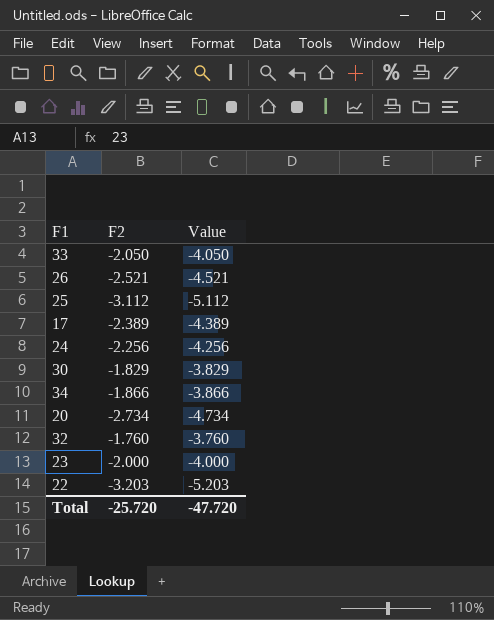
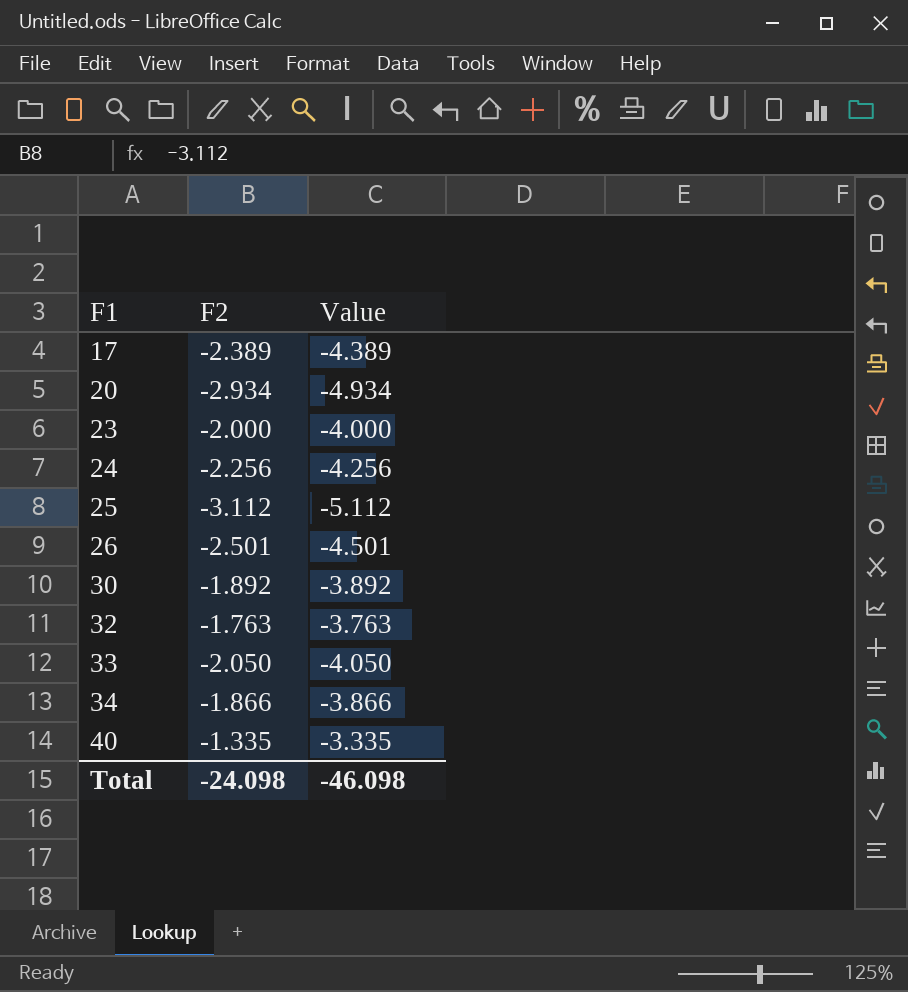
row order: none -> F1 ascending
row 22: -3.203 | -5.203 -> none
20 | F2: -2.734 -> -2.934
20 | Value: -4.734 -> -4.934
26 | F2: -2.521 -> -2.501
26 | Value: -4.521 -> -4.501
30 | F2: -1.829 -> -1.892
30 | Value: -3.829 -> -3.892
32 | F2: -1.760 -> -1.763
32 | Value: -3.760 -> -3.763
row 40: none -> -1.335 | -3.335
Total | F2: -25.720 -> -24.098
Total | Value: -47.720 -> -46.098

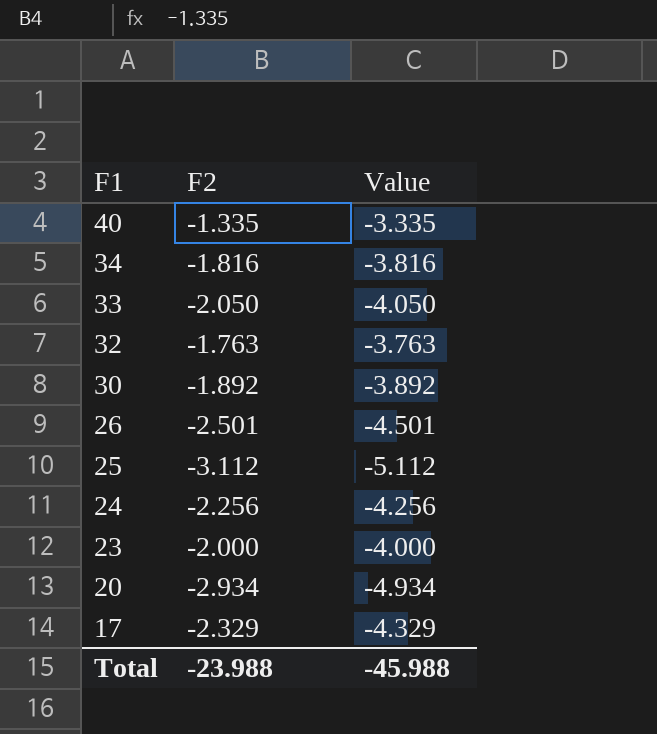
row order: F1 ascending -> F1 descending
34 | F2: -1.866 -> -1.816
34 | Value: -3.866 -> -3.816
17 | F2: -2.389 -> -2.329
17 | Value: -4.389 -> -4.329
Total | F2: -24.098 -> -23.988
Total | Value: -46.098 -> -45.988

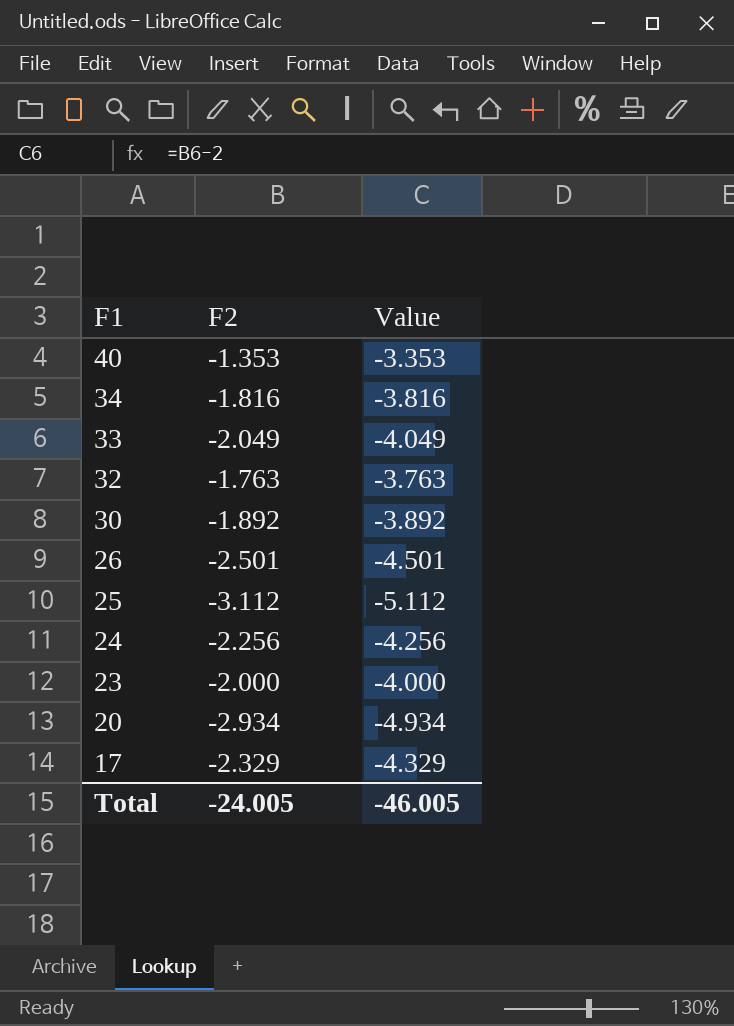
40 | F2: -1.335 -> -1.353
40 | Value: -3.335 -> -3.353
33 | F2: -2.050 -> -2.049
33 | Value: -4.050 -> -4.049
Total | F2: -23.988 -> -24.005
Total | Value: -45.988 -> -46.005

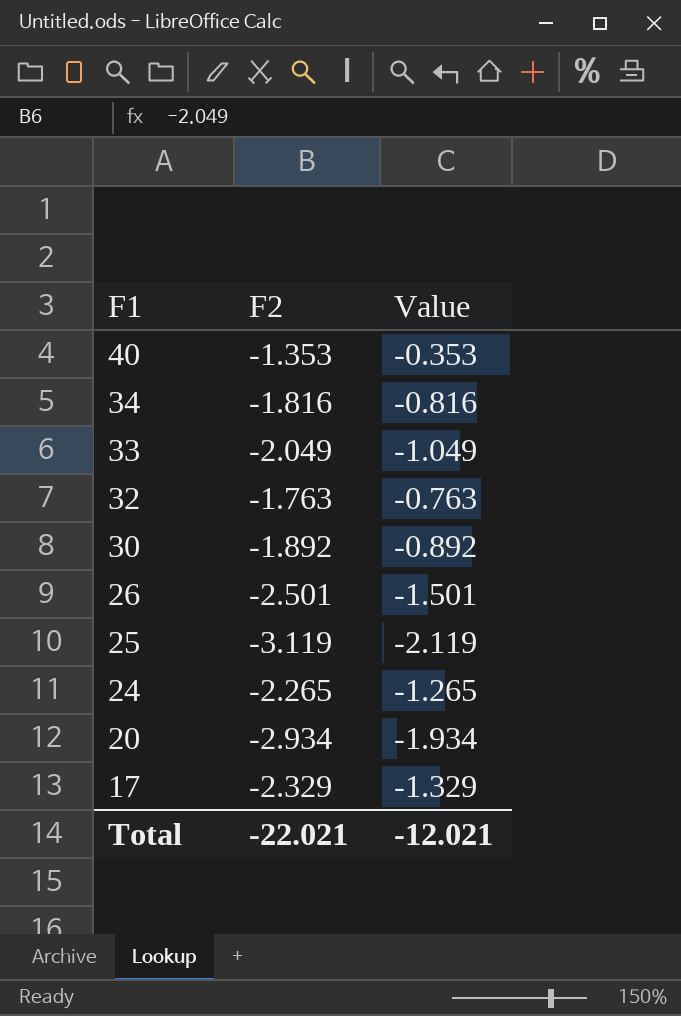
column Value | formula: [F2] - 2 -> [F2] + 1
row 23: -2.000 | -4.000 -> none
25 | F2: -3.112 -> -3.119
24 | F2: -2.256 -> -2.265
Total | F2: -24.005 -> -22.021
Total | Value: -46.005 -> -12.021

